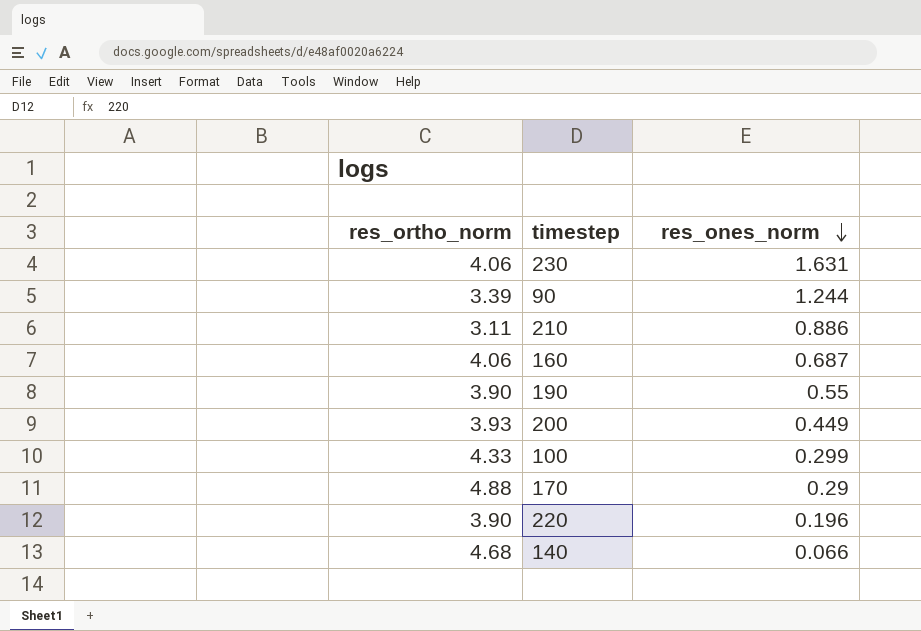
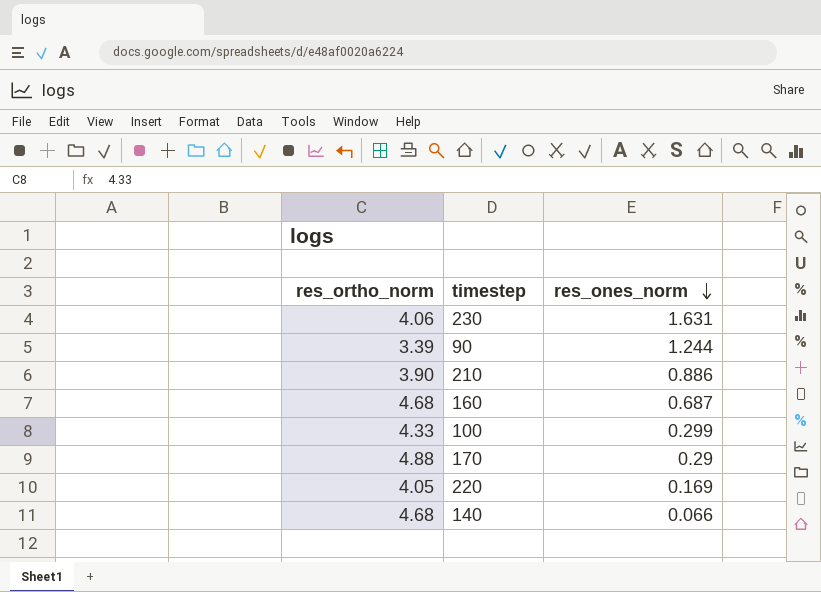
row 190: 3.90 | 0.55 -> none
row 200: 3.93 | 0.449 -> none
210 | res_ortho_norm: 3.11 -> 3.90
160 | res_ortho_norm: 4.06 -> 4.68
220 | res_ortho_norm: 3.90 -> 4.05
220 | res_ones_norm: 0.196 -> 0.169

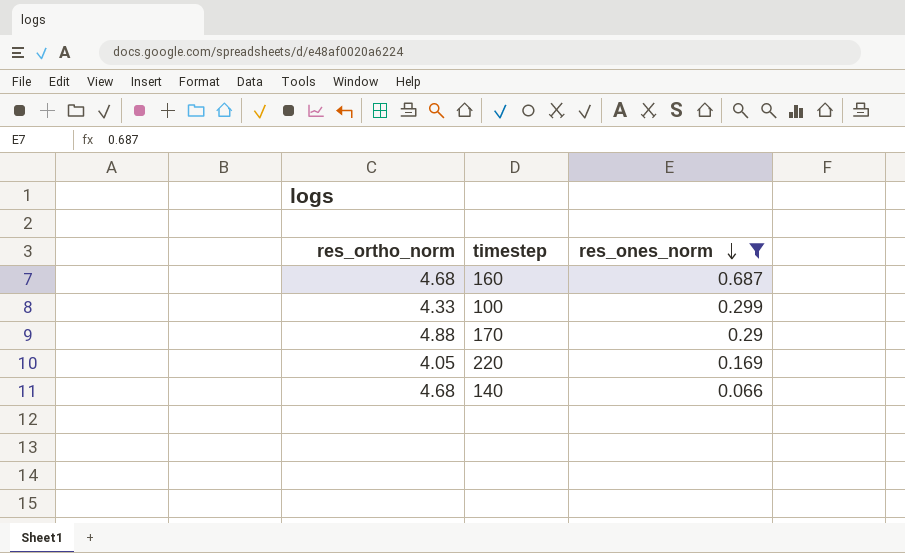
filter: none -> res_ones_norm <= 0.687

